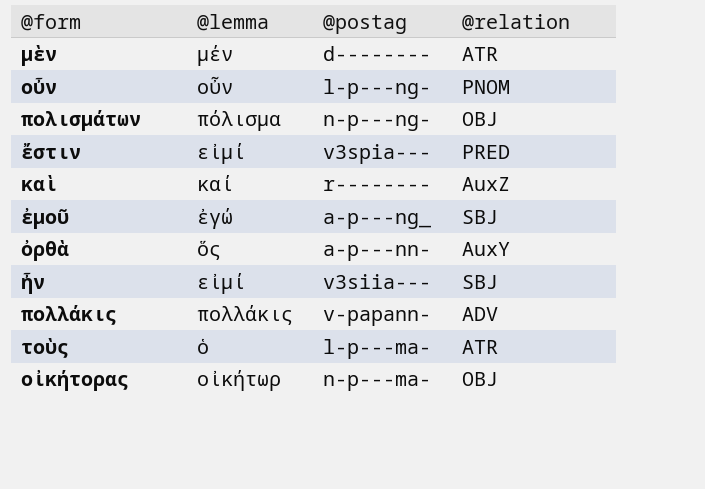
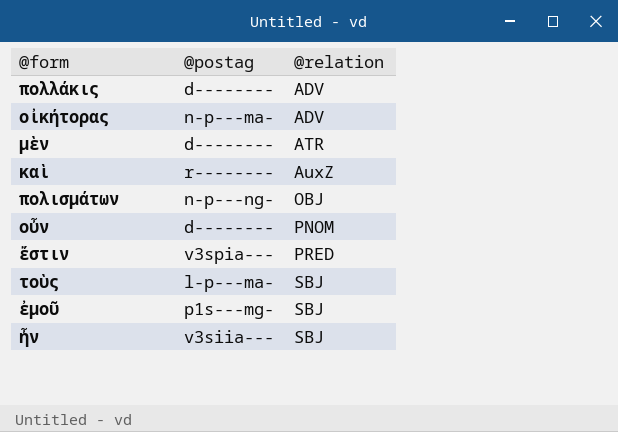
row order: none -> @relation ascending
column @lemma | position: 2 -> none
row ὀρθὰ: ὅς | a-p---nn- | AuxY -> none
πολλάκις | @postag: v-papann- -> d--------
οἰκήτορας | @relation: OBJ -> ADV
οὖν | @postag: l-p---ng- -> d--------
τοὺς | @relation: ATR -> SBJ
ἐμοῦ | @postag: a-p---ng_ -> p1s---mg-

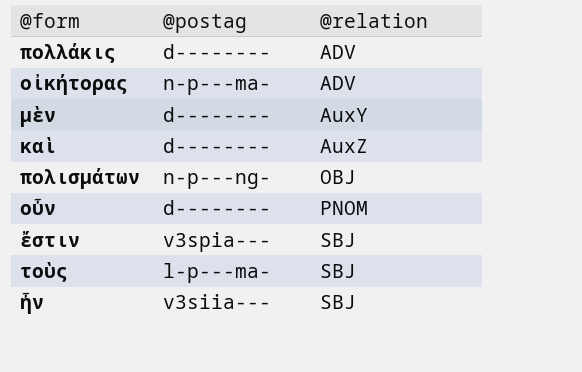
row ἐμοῦ: p1s---mg- | SBJ -> none
μὲν | @relation: ATR -> AuxY
καὶ | @postag: r-------- -> d--------
ἔστιν | @relation: PRED -> SBJ

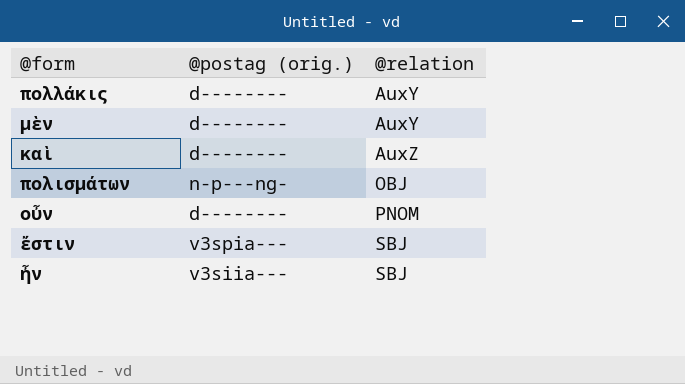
column name: @postag -> @postag (orig.)
row οἰκήτορας: n-p---ma- | ADV -> none
row τοὺς: l-p---ma- | SBJ -> none
πολλάκις | @relation: ADV -> AuxY

